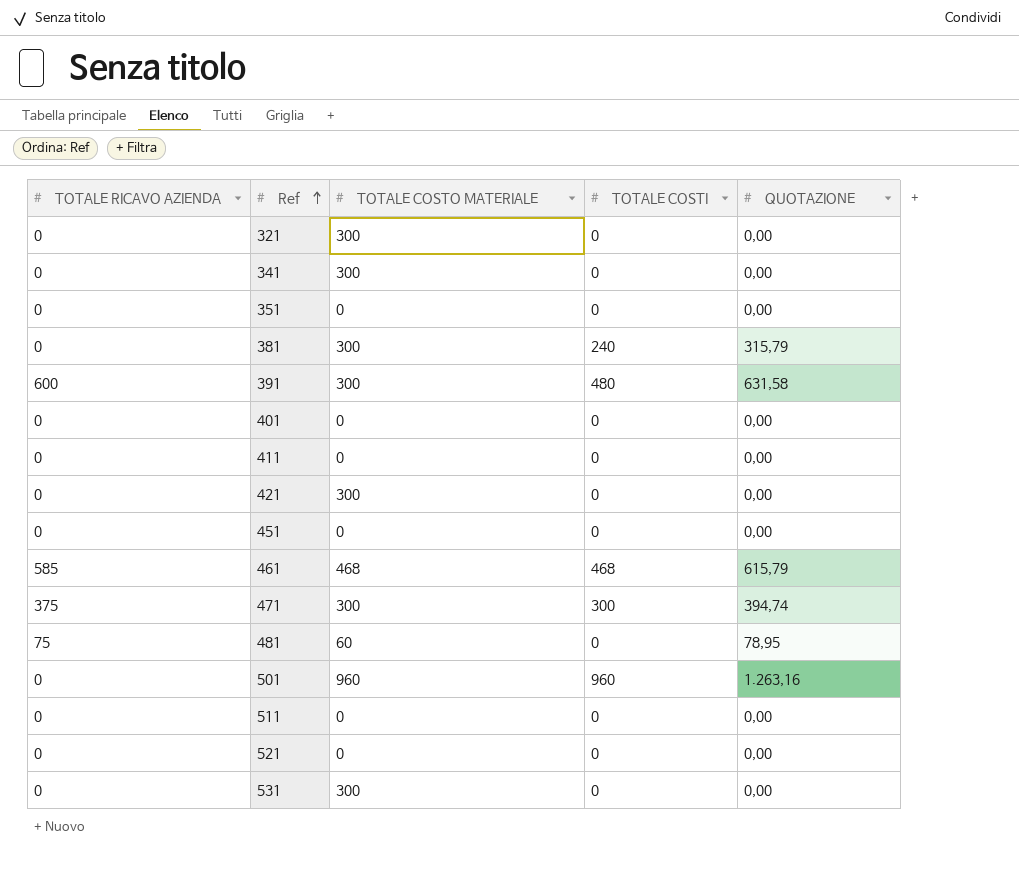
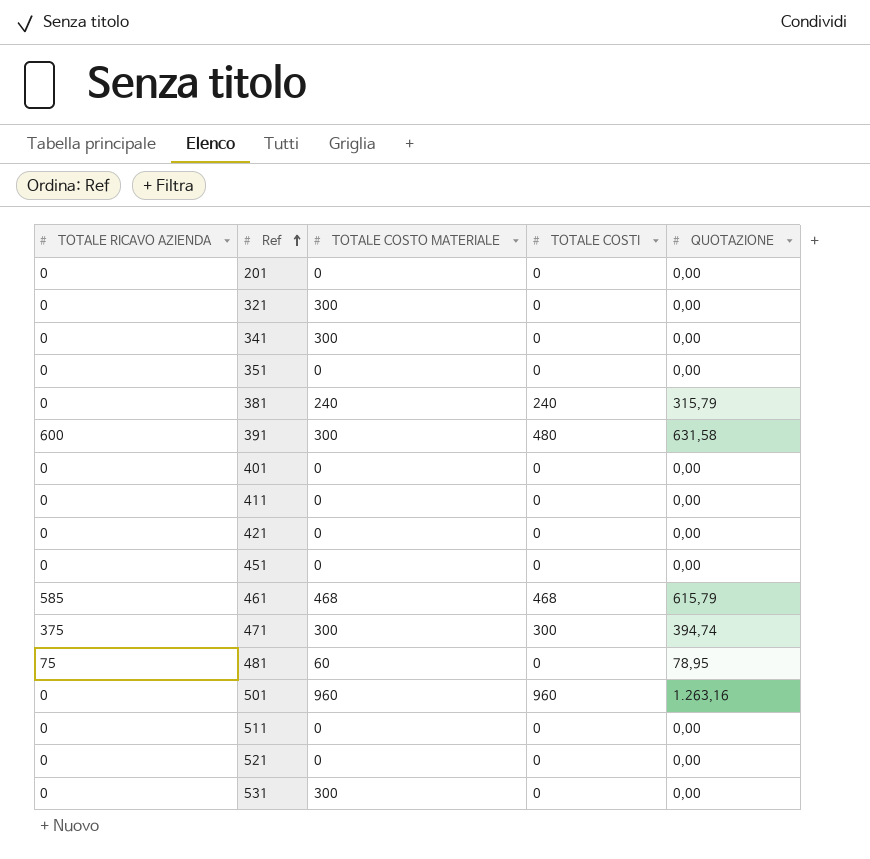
row 201: none -> 0 | 0 | 0 | 0,00
381 | TOTALE COSTO MATERIALE: 300 -> 240
421 | TOTALE COSTO MATERIALE: 300 -> 0

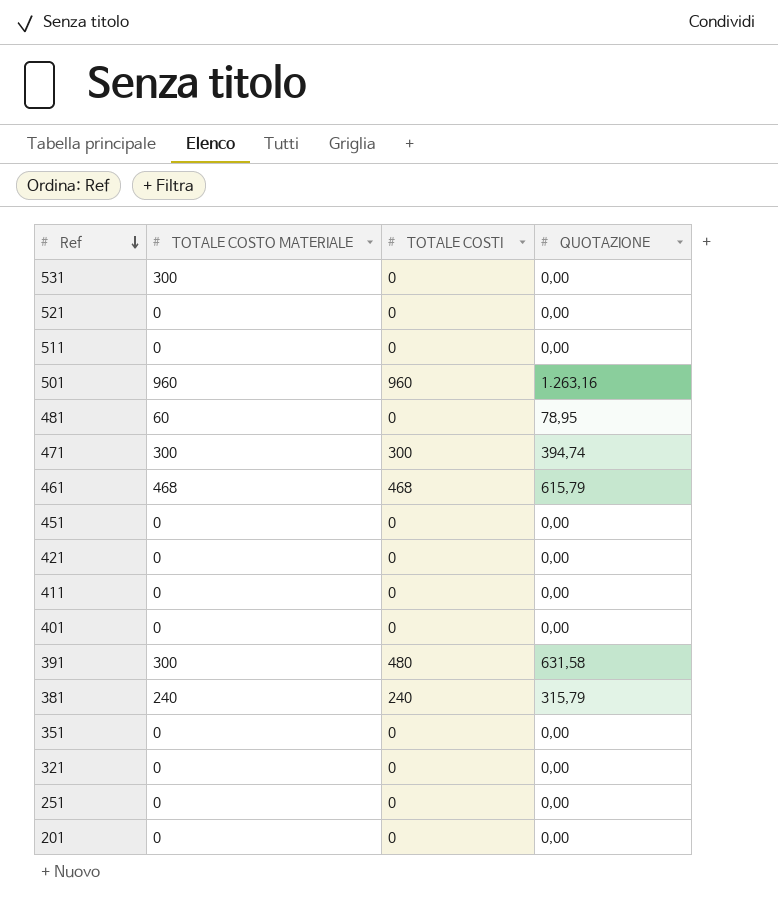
row order: Ref ascending -> Ref descending
column TOTALE RICAVO AZIENDA | position: 1 -> none
row 341: 0 | 300 | 0 | 0,00 -> none
321 | TOTALE COSTO MATERIALE: 300 -> 0
row 251: none -> 0 | 0 | 0,00

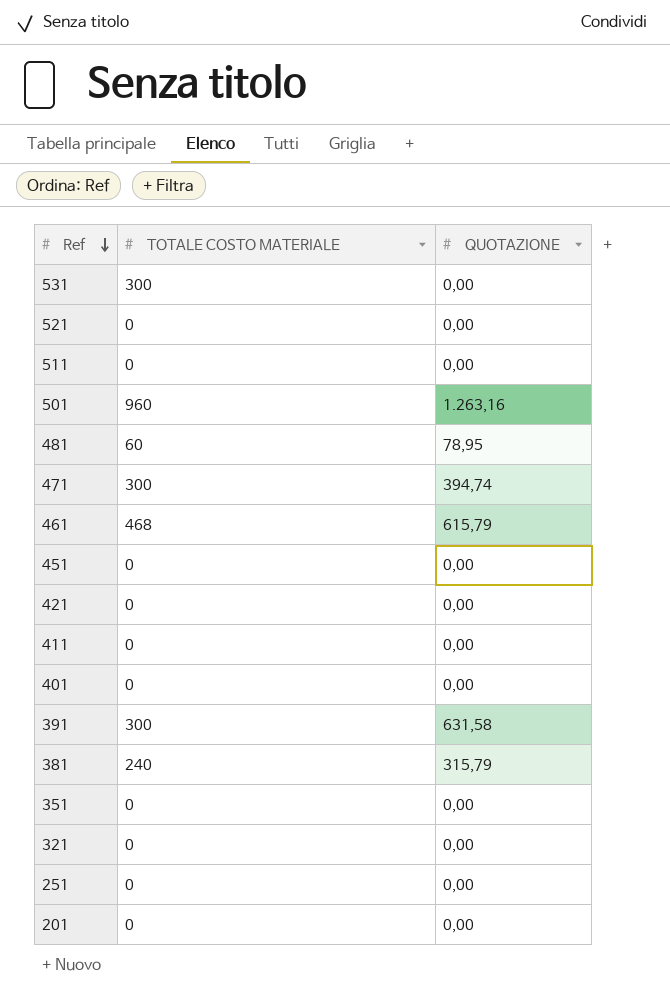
column TOTALE COSTI | position: 3 -> none

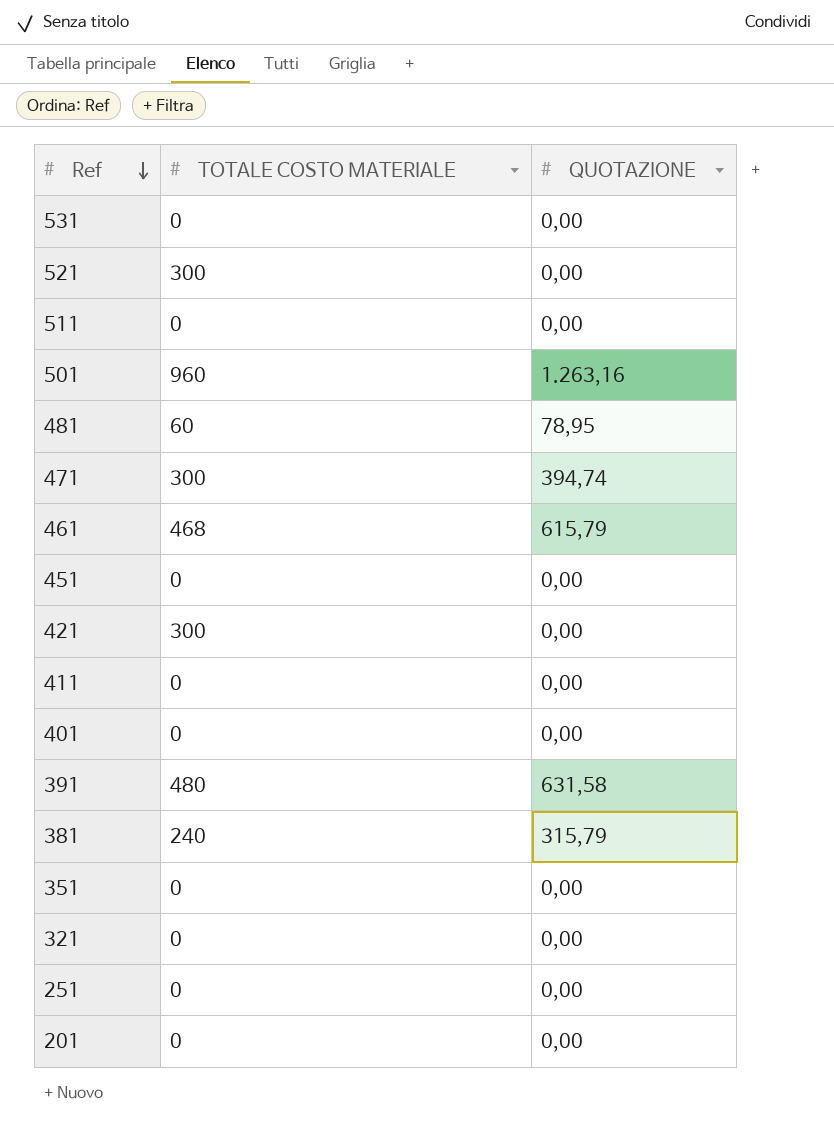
531 | TOTALE COSTO MATERIALE: 300 -> 0
521 | TOTALE COSTO MATERIALE: 0 -> 300
421 | TOTALE COSTO MATERIALE: 0 -> 300
391 | TOTALE COSTO MATERIALE: 300 -> 480

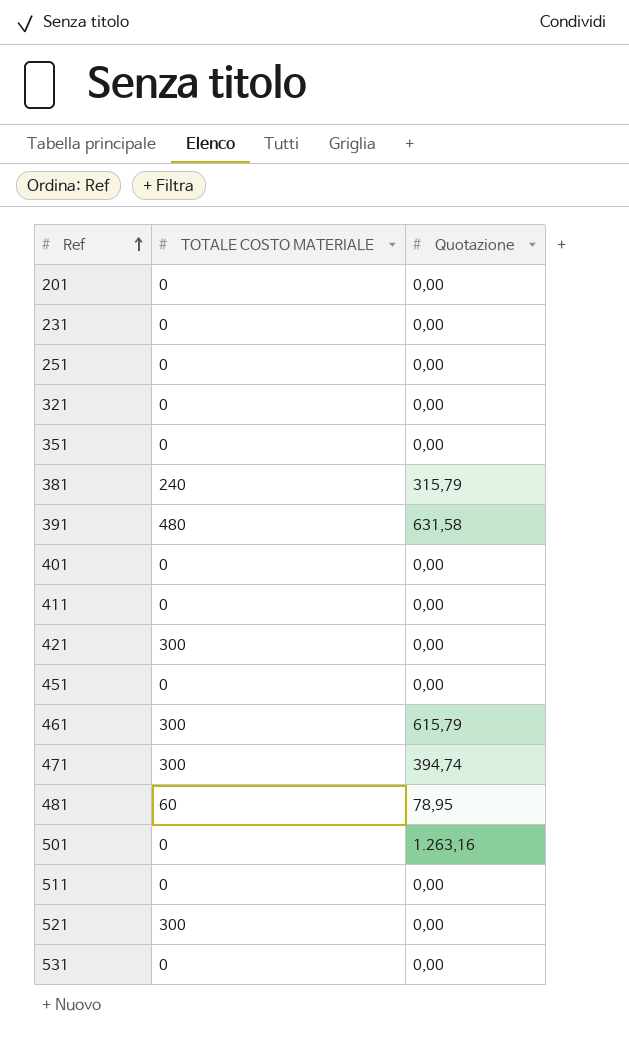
row order: Ref descending -> Ref ascending
column name: QUOTAZIONE -> Quotazione
row 231: none -> 0 | 0,00
461 | TOTALE COSTO MATERIALE: 468 -> 300
501 | TOTALE COSTO MATERIALE: 960 -> 0

